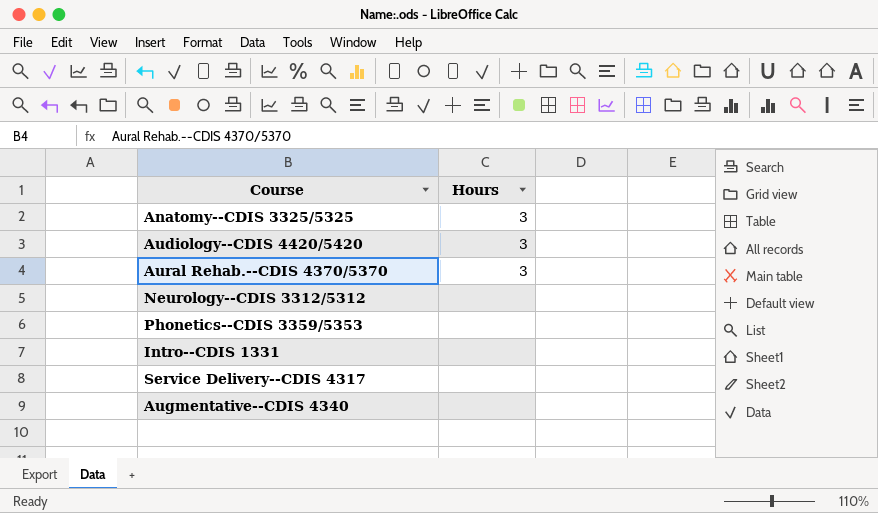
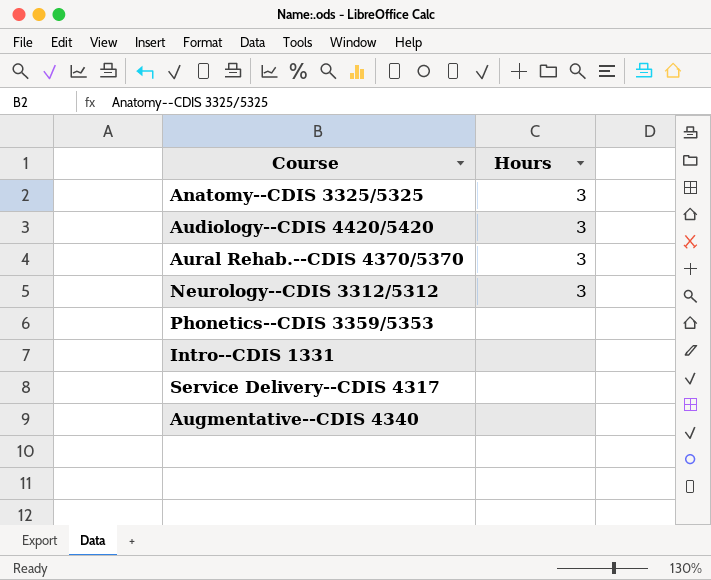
Neurology--CDIS 3312/5312 | Hours: none -> 3

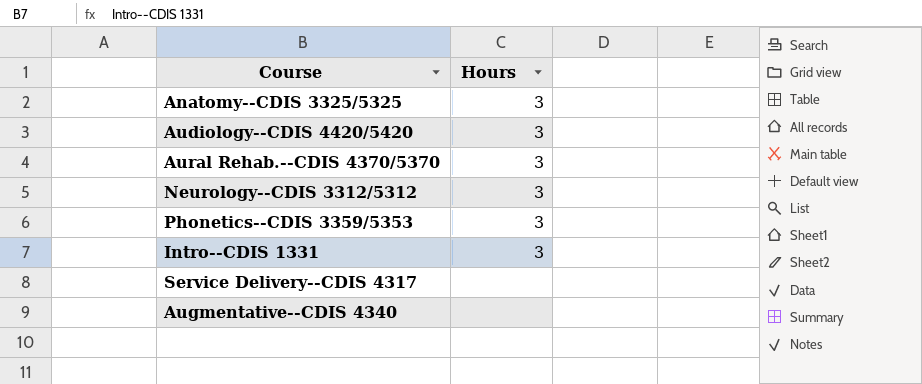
Phonetics--CDIS 3359/5353 | Hours: none -> 3
Intro--CDIS 1331 | Hours: none -> 3

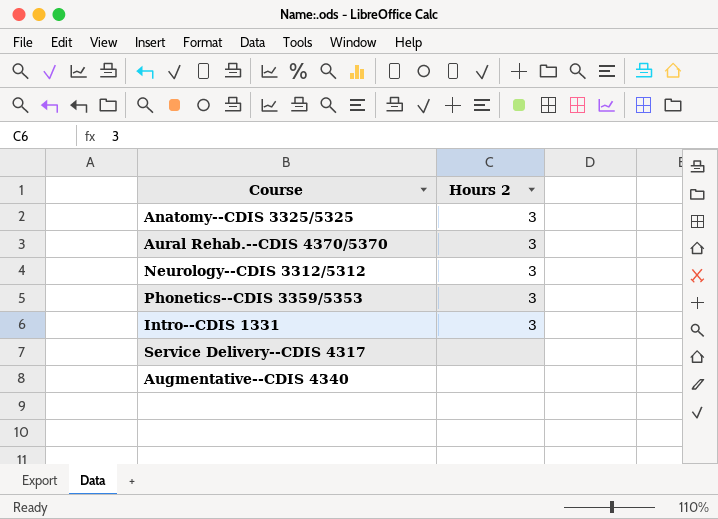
column name: Hours -> Hours 2
row Audiology--CDIS 4420/5420: 3 -> none

